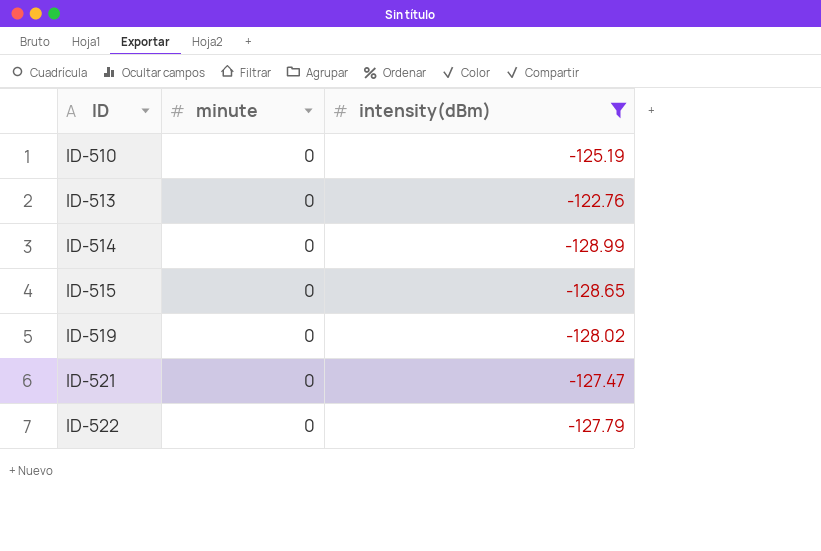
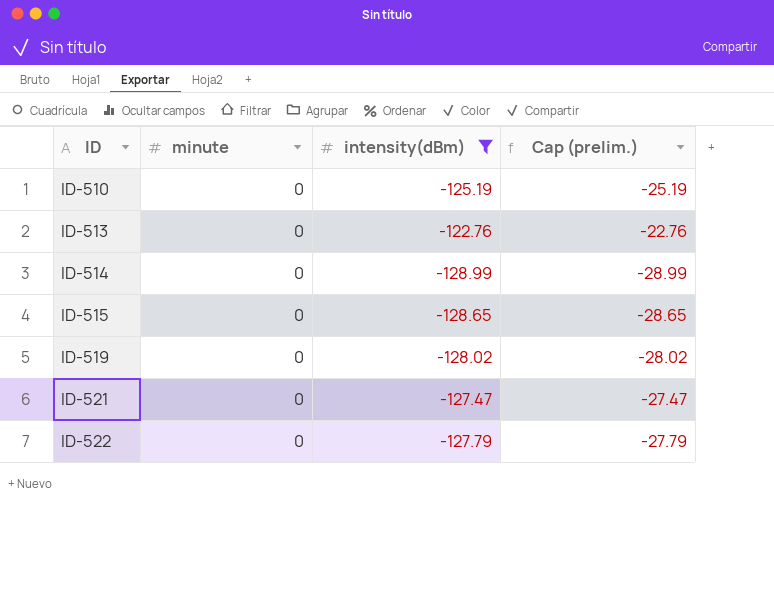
column Cap (prelim.) | formula: none -> [intensity(dBm)] + 100

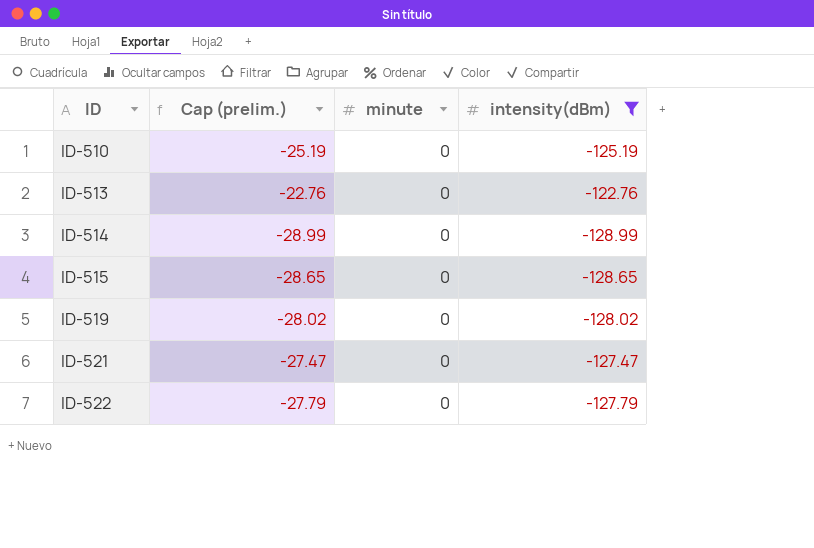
column Cap (prelim.) | position: 4 -> 2

